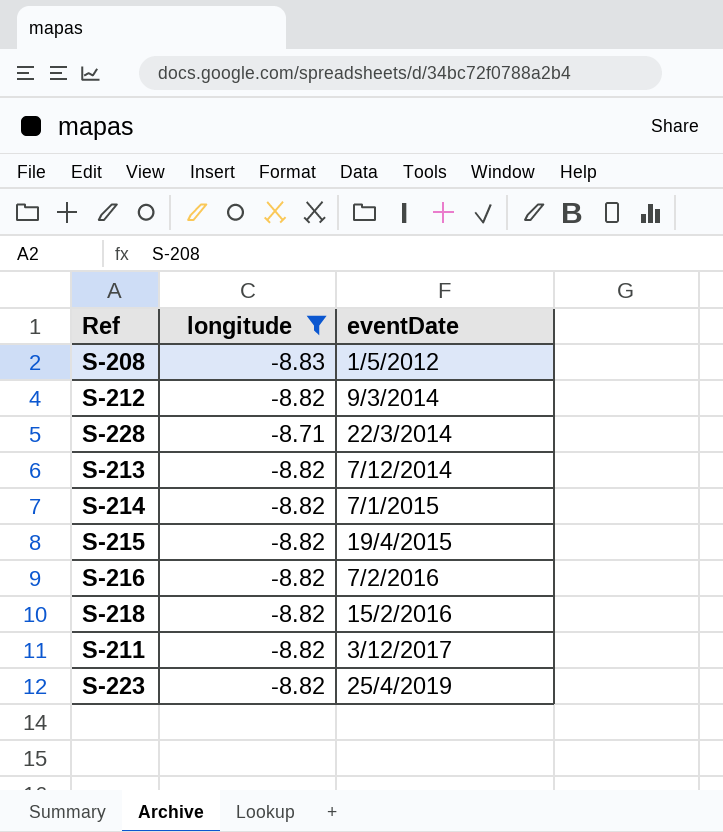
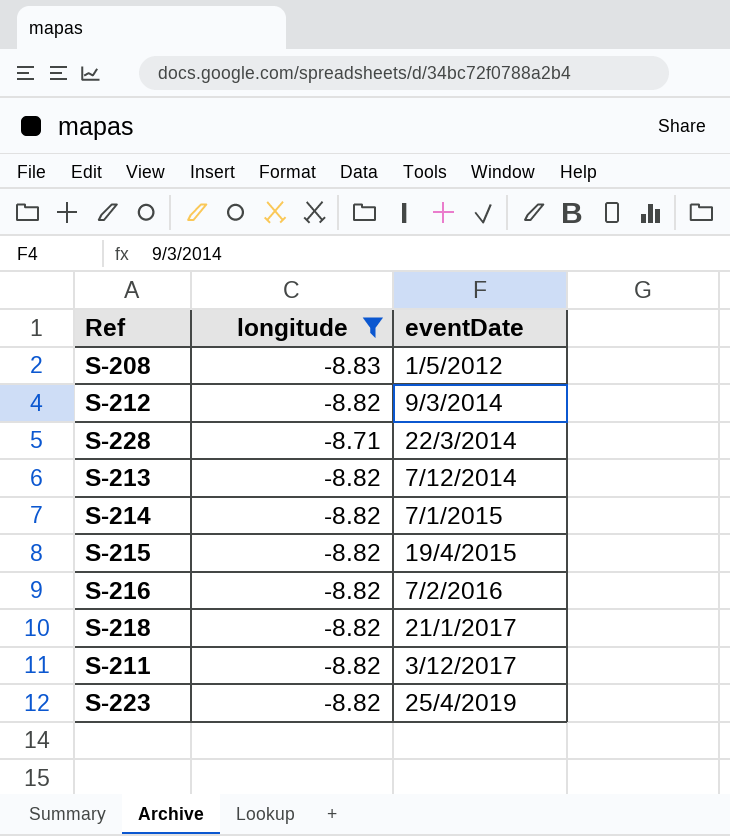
S-218 | eventDate: 15/2/2016 -> 21/1/2017

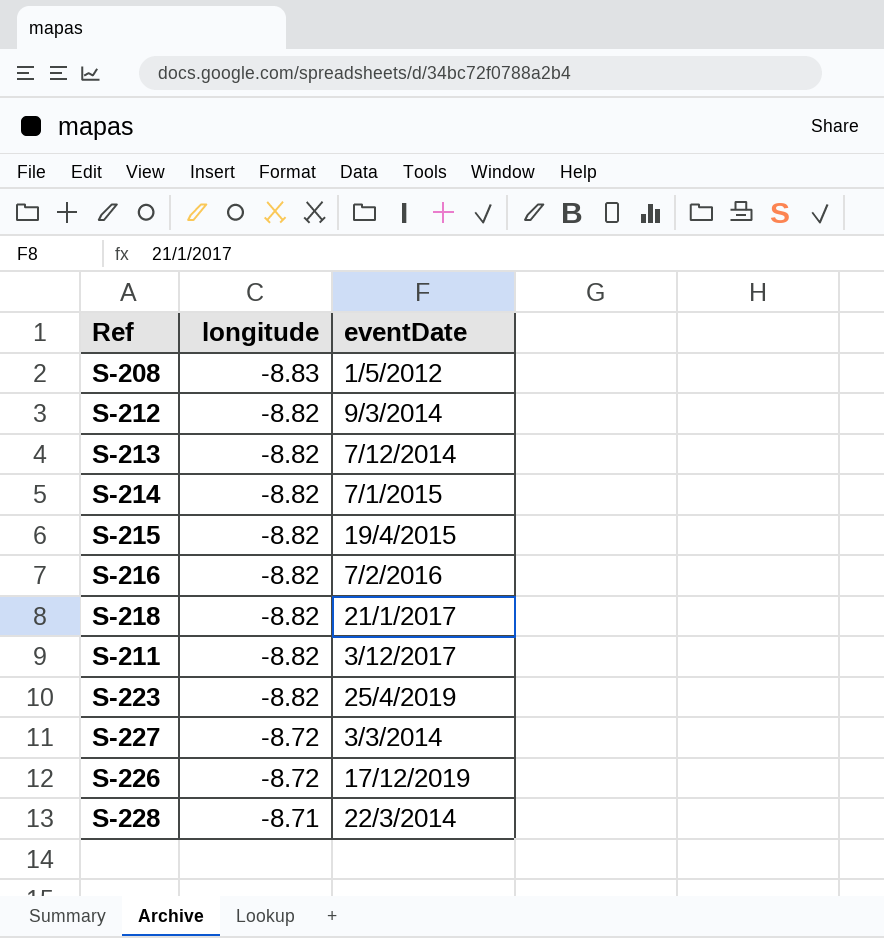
filter: longitude != -8.72 -> none
row order: eventDate ascending -> longitude ascending

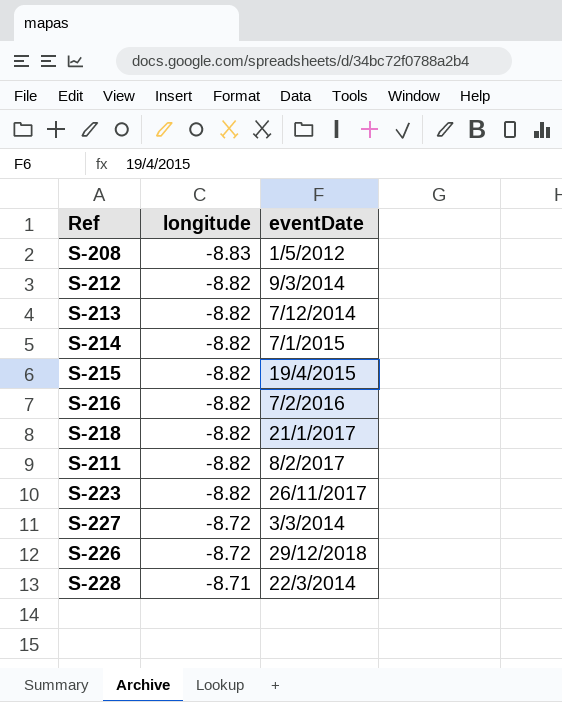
S-211 | eventDate: 3/12/2017 -> 8/2/2017
S-223 | eventDate: 25/4/2019 -> 26/11/2017
S-226 | eventDate: 17/12/2019 -> 29/12/2018

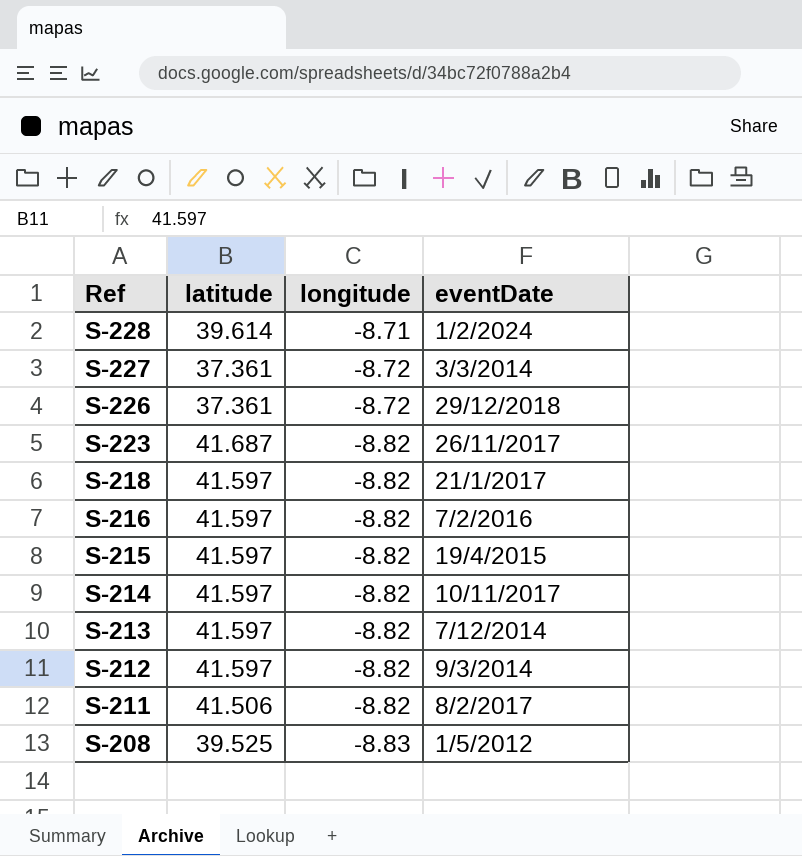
row order: longitude ascending -> Ref descending
column latitude | position: none -> 2
S-228 | eventDate: 22/3/2014 -> 1/2/2024
S-214 | eventDate: 7/1/2015 -> 10/11/2017

